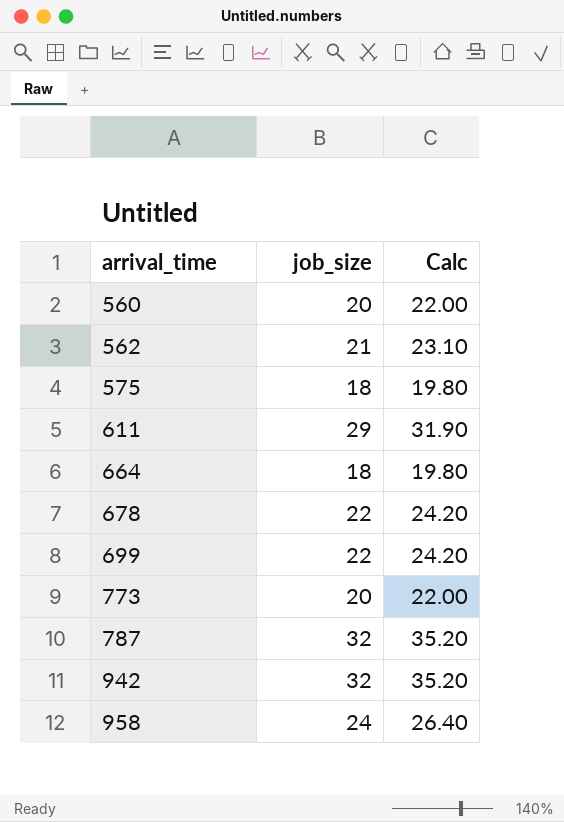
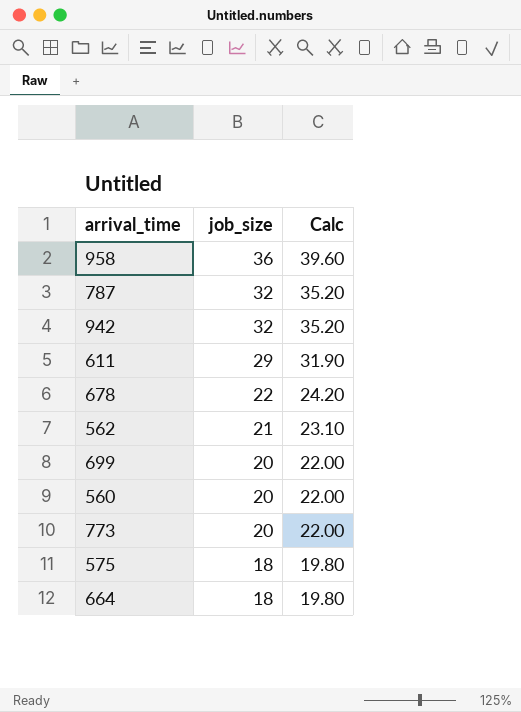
row order: arrival_time ascending -> job_size descending
958 | job_size: 24 -> 36
958 | Calc: 26.40 -> 39.60
699 | job_size: 22 -> 20
699 | Calc: 24.20 -> 22.00

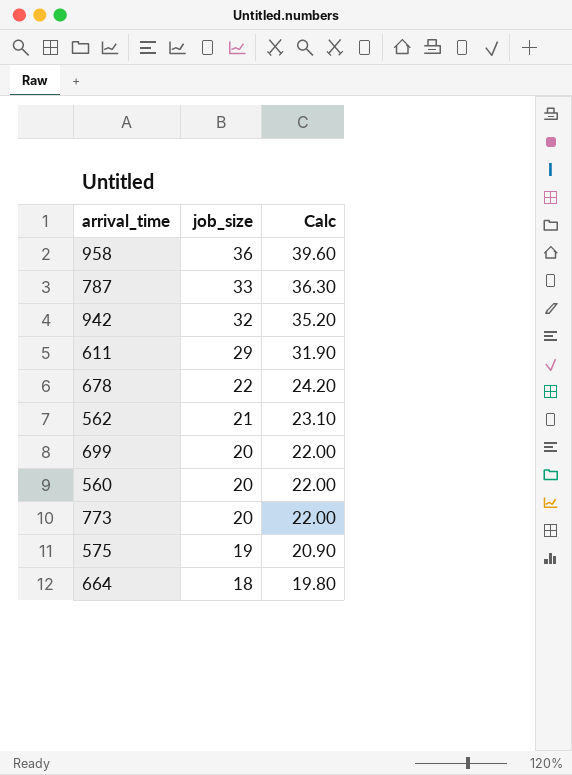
787 | job_size: 32 -> 33
787 | Calc: 35.20 -> 36.30
575 | job_size: 18 -> 19
575 | Calc: 19.80 -> 20.90

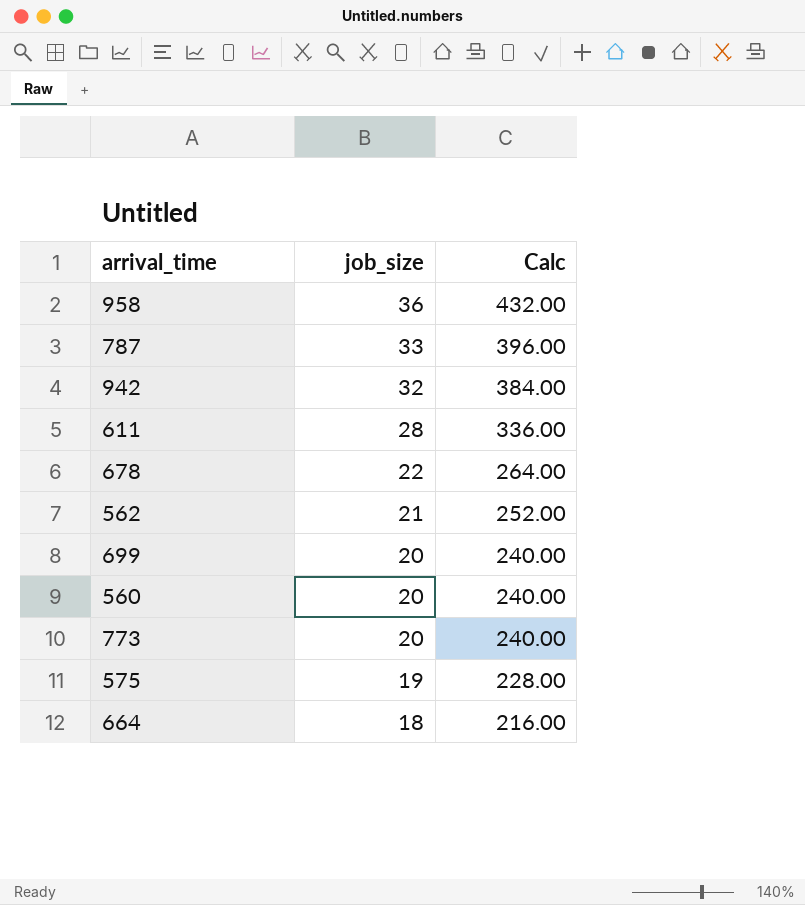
column Calc | formula: [job_size] * 1.1 -> [job_size] * 12
611 | job_size: 29 -> 28

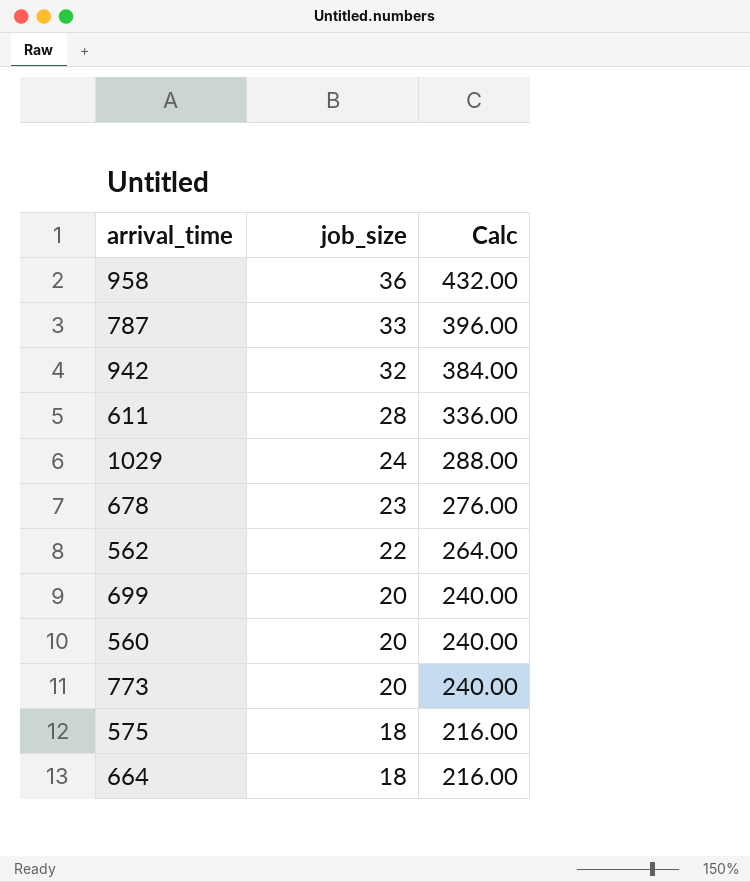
row 1029: none -> 24 | 288.00
678 | job_size: 22 -> 23
678 | Calc: 264.00 -> 276.00
562 | job_size: 21 -> 22
562 | Calc: 252.00 -> 264.00
575 | job_size: 19 -> 18
575 | Calc: 228.00 -> 216.00

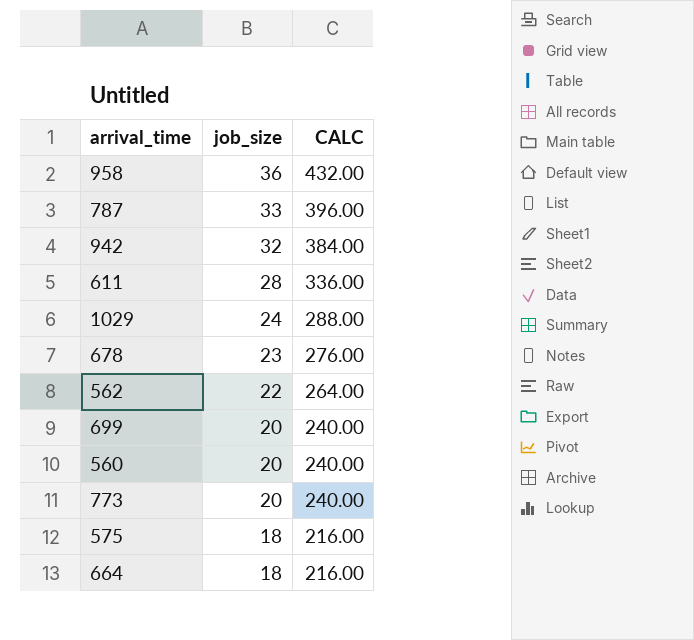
column name: Calc -> CALC

